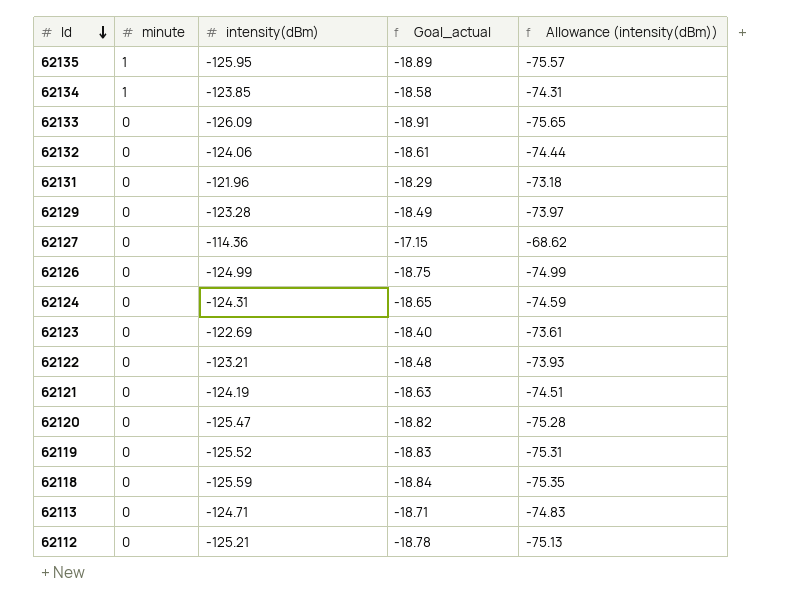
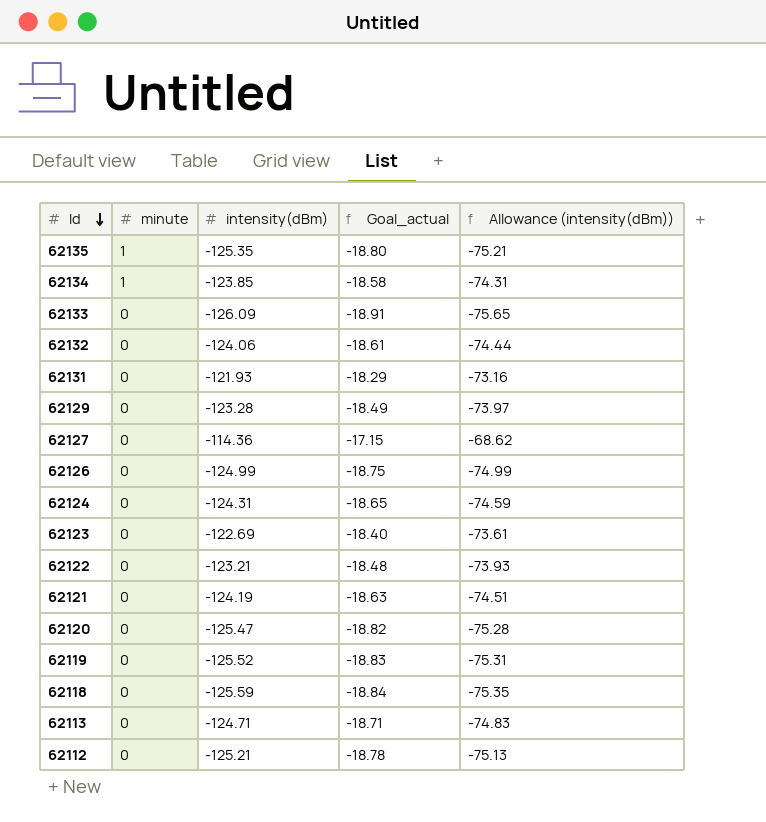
62135 | intensity(dBm): -125.95 -> -125.35
62135 | Goal_actual: -18.89 -> -18.80
62135 | Allowance (intensity(dBm)): -75.57 -> -75.21
62131 | intensity(dBm): -121.96 -> -121.93
62131 | Allowance (intensity(dBm)): -73.18 -> -73.16

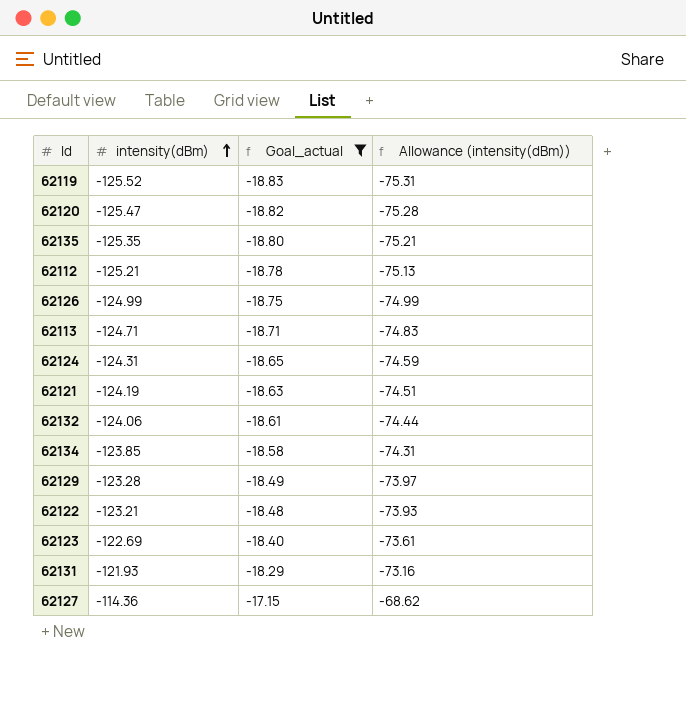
filter: none -> Goal_actual >= -18.83
row order: Id descending -> intensity(dBm) ascending
column minute | position: 2 -> none

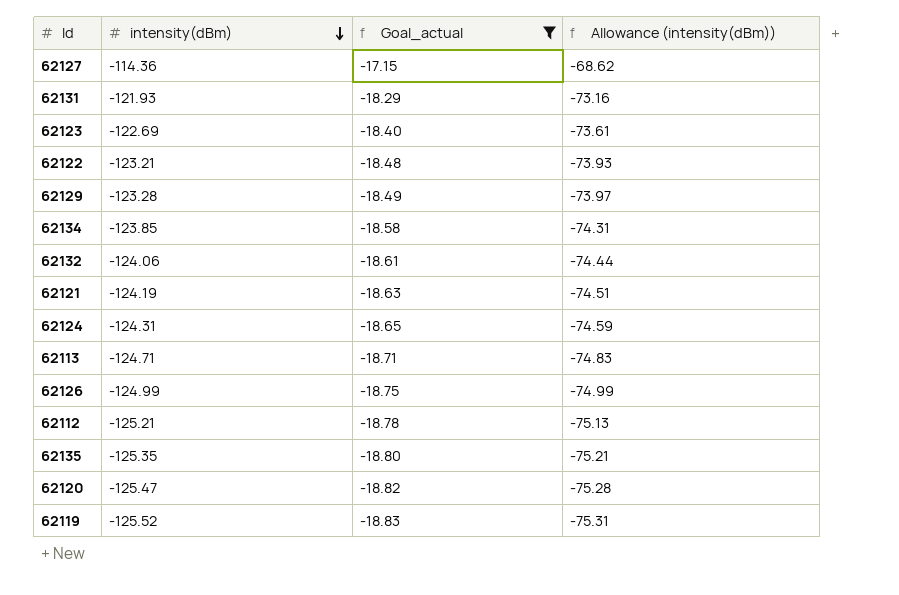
row order: intensity(dBm) ascending -> intensity(dBm) descending

